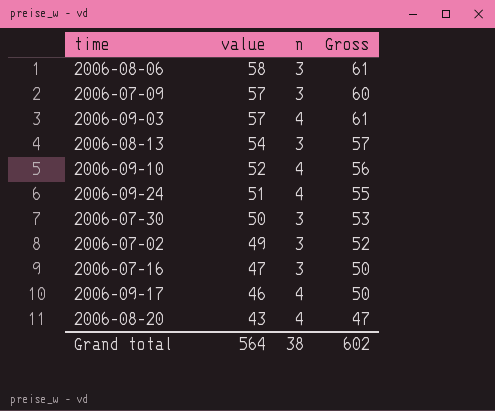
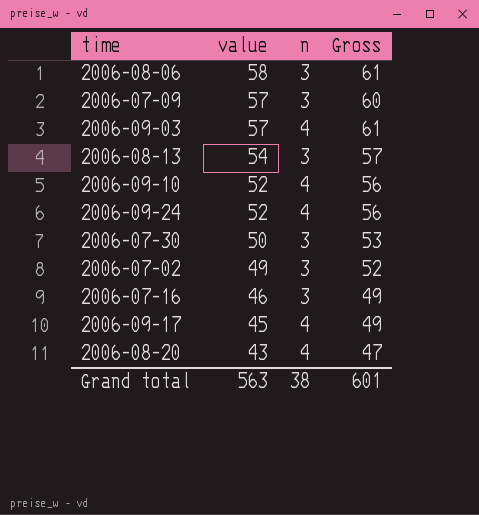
2006-09-24 | value: 51 -> 52
2006-09-24 | Gross: 55 -> 56
2006-07-16 | value: 47 -> 46
2006-07-16 | Gross: 50 -> 49
2006-09-17 | value: 46 -> 45
2006-09-17 | Gross: 50 -> 49
Grand total | value: 564 -> 563
Grand total | Gross: 602 -> 601

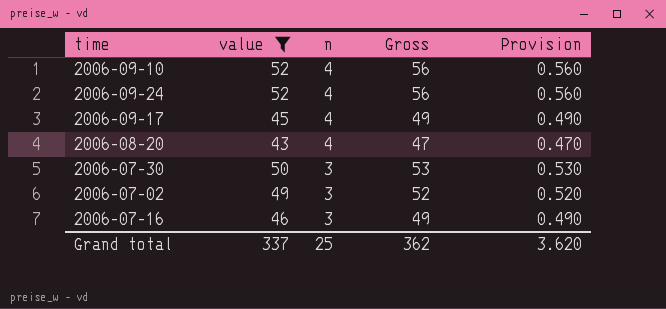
filter: none -> value <= 52
row order: value descending -> n descending
column Provision | formula: none -> [Gross] * 0.01
Grand total | value: 563 -> 337
Grand total | n: 38 -> 25
Grand total | Gross: 601 -> 362

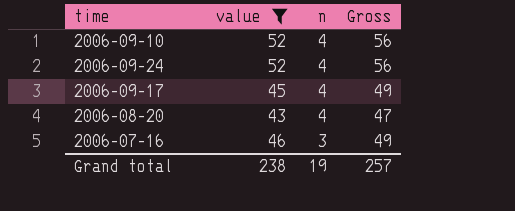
column Provision | formula: [Gross] * 0.01 -> none
row 2006-07-30: 50 | 3 | 53 | 0.530 -> none
row 2006-07-02: 49 | 3 | 52 | 0.520 -> none
Grand total | value: 337 -> 238
Grand total | n: 25 -> 19
Grand total | Gross: 362 -> 257

